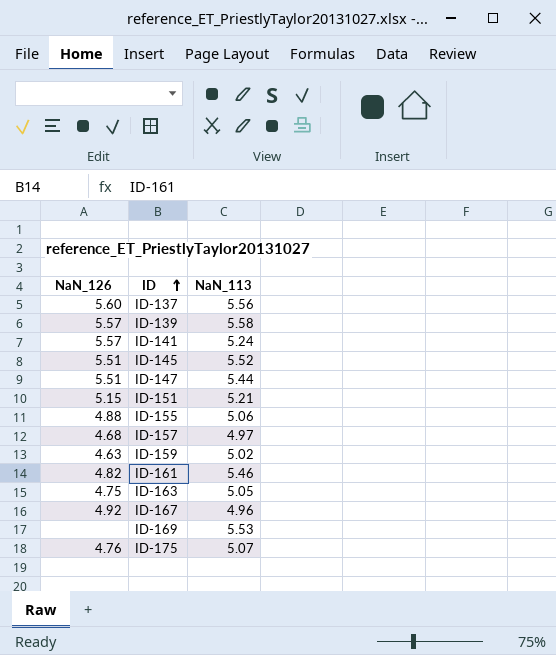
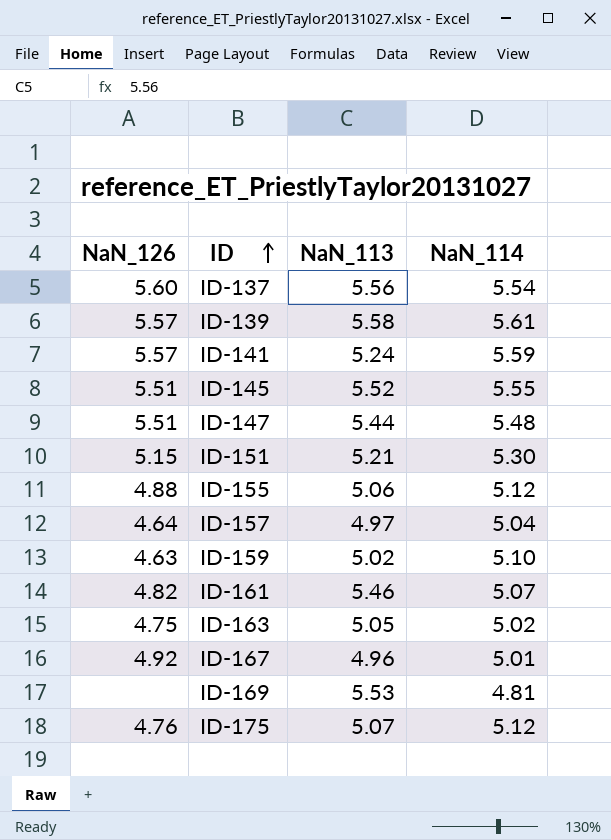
column NaN_114 | position: none -> 4
ID-157 | NaN_126: 4.68 -> 4.64

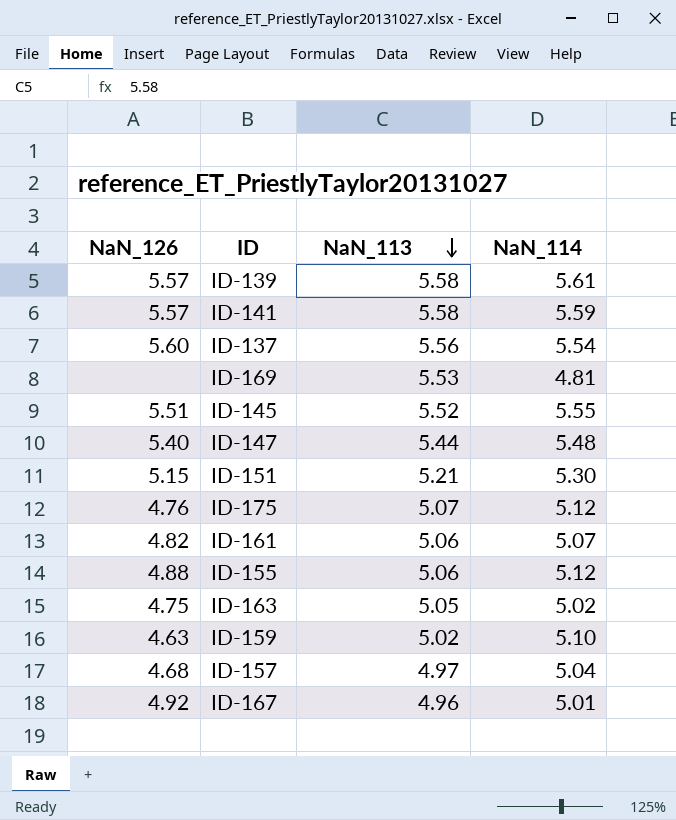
row order: ID ascending -> NaN_113 descending
ID-141 | NaN_113: 5.24 -> 5.58
ID-147 | NaN_126: 5.51 -> 5.40
ID-161 | NaN_113: 5.46 -> 5.06
ID-157 | NaN_126: 4.64 -> 4.68

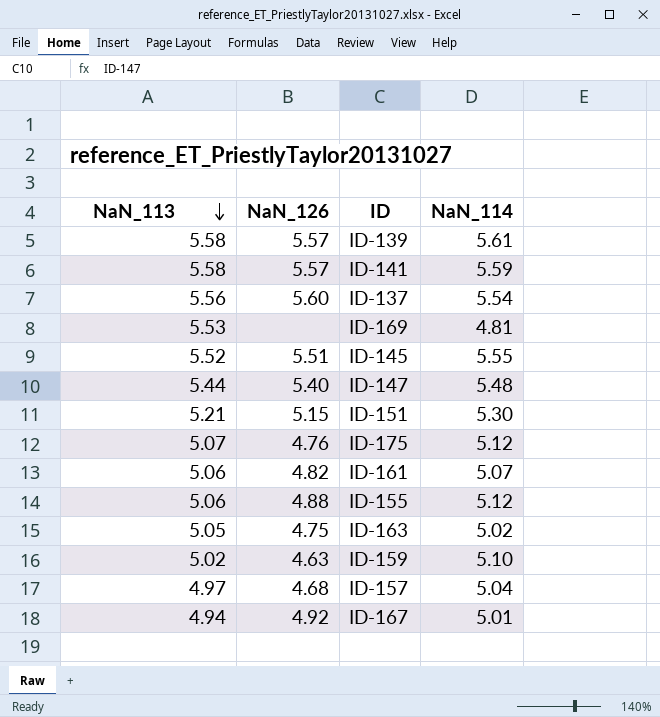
column NaN_113 | position: 3 -> 1
ID-167 | NaN_113: 4.96 -> 4.94

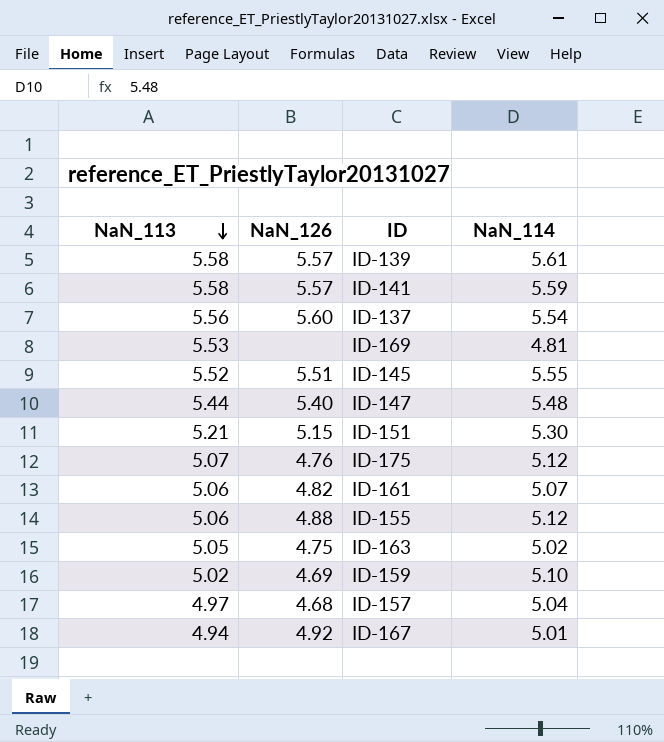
ID-159 | NaN_126: 4.63 -> 4.69

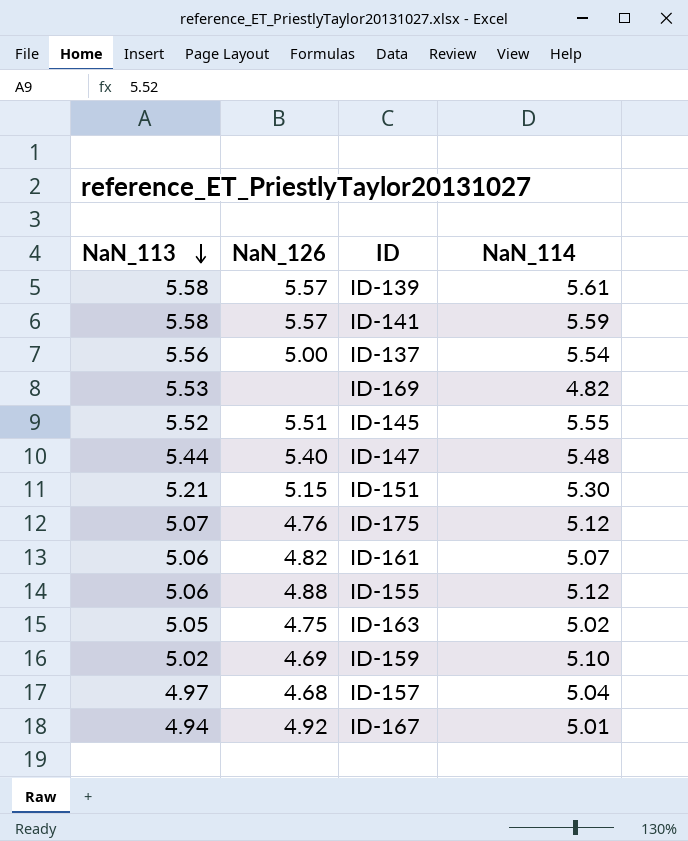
ID-137 | NaN_126: 5.60 -> 5.00
ID-169 | NaN_114: 4.81 -> 4.82

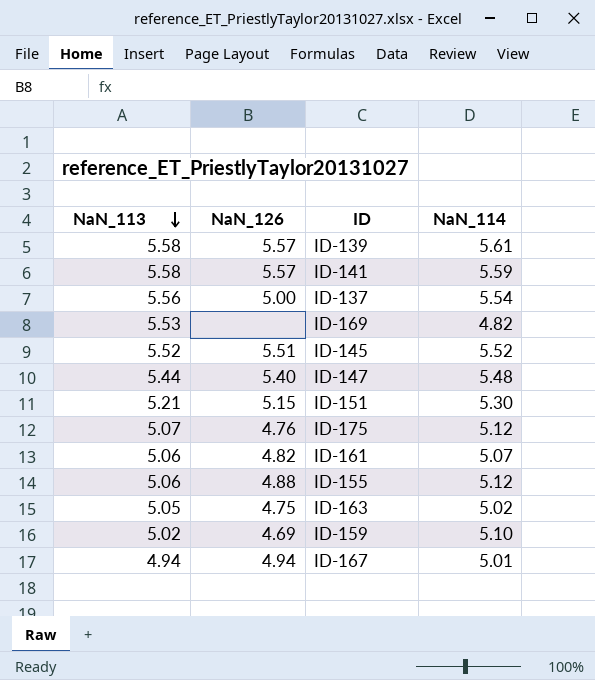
row ID-157: 4.97 | 4.68 | 5.04 -> none
ID-145 | NaN_114: 5.55 -> 5.52
ID-167 | NaN_126: 4.92 -> 4.94

